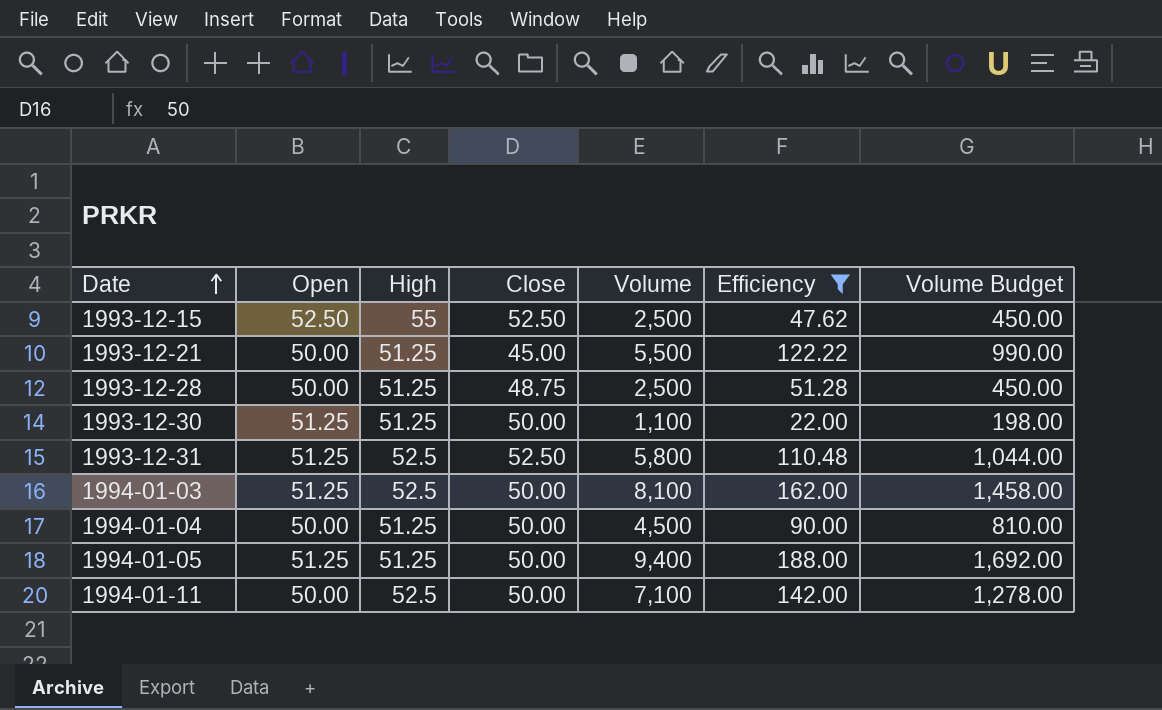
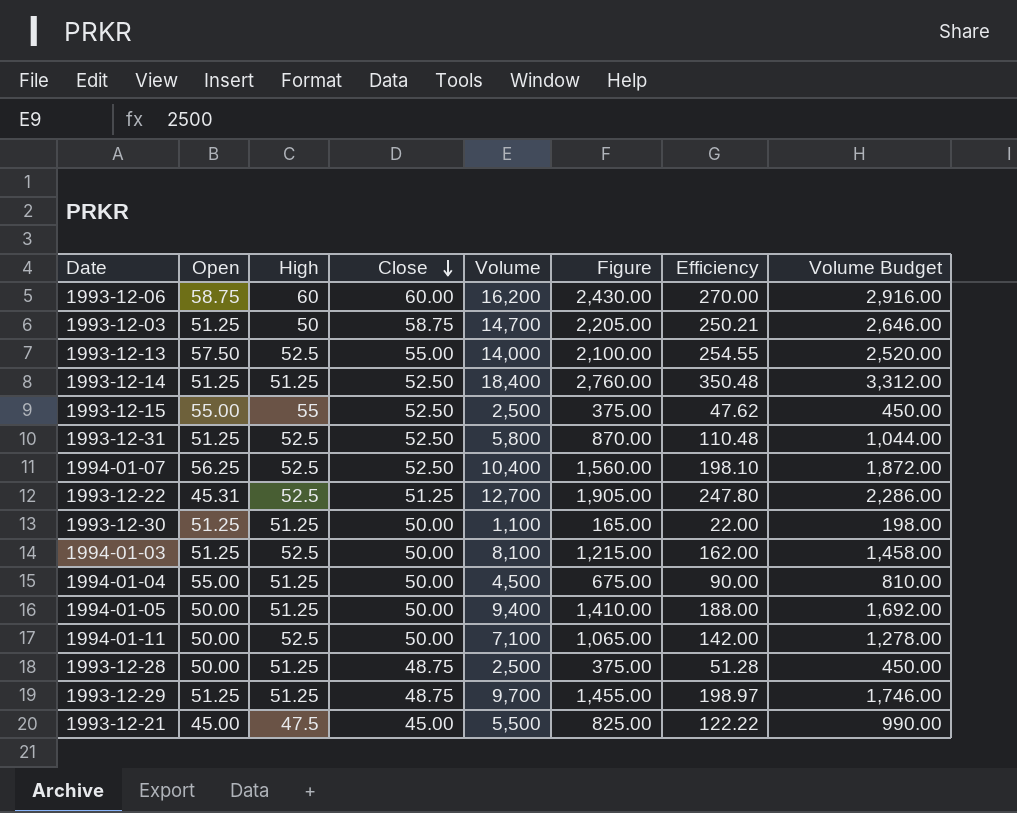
filter: Efficiency <= 188.00 -> none
row order: Date ascending -> Close descending
column Figure | formula: none -> [Volume] * 0.15
1993-12-15 | Open: 52.50 -> 55.00
1994-01-04 | Open: 50.00 -> 55.00
1994-01-05 | Open: 51.25 -> 50.00
1993-12-21 | Open: 50.00 -> 45.00
1993-12-21 | High: 51.25 -> 47.5

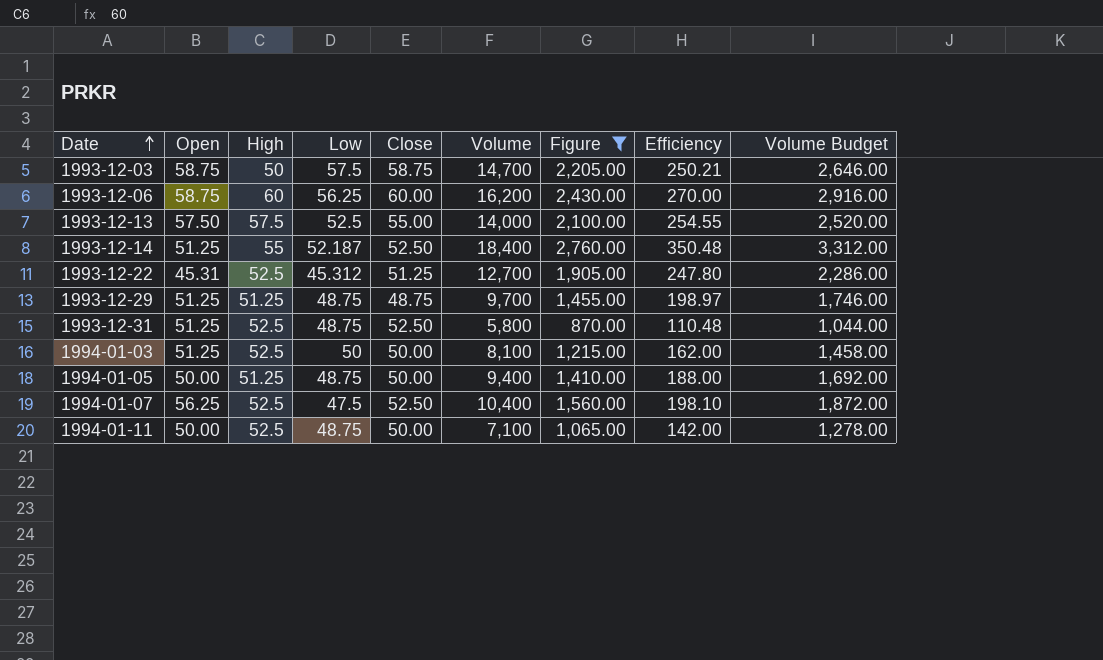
filter: none -> Figure >= 870.00
row order: Close descending -> Date ascending
column Low | position: none -> 4
1993-12-03 | Open: 51.25 -> 58.75
1993-12-13 | High: 52.5 -> 57.5
1993-12-14 | High: 51.25 -> 55

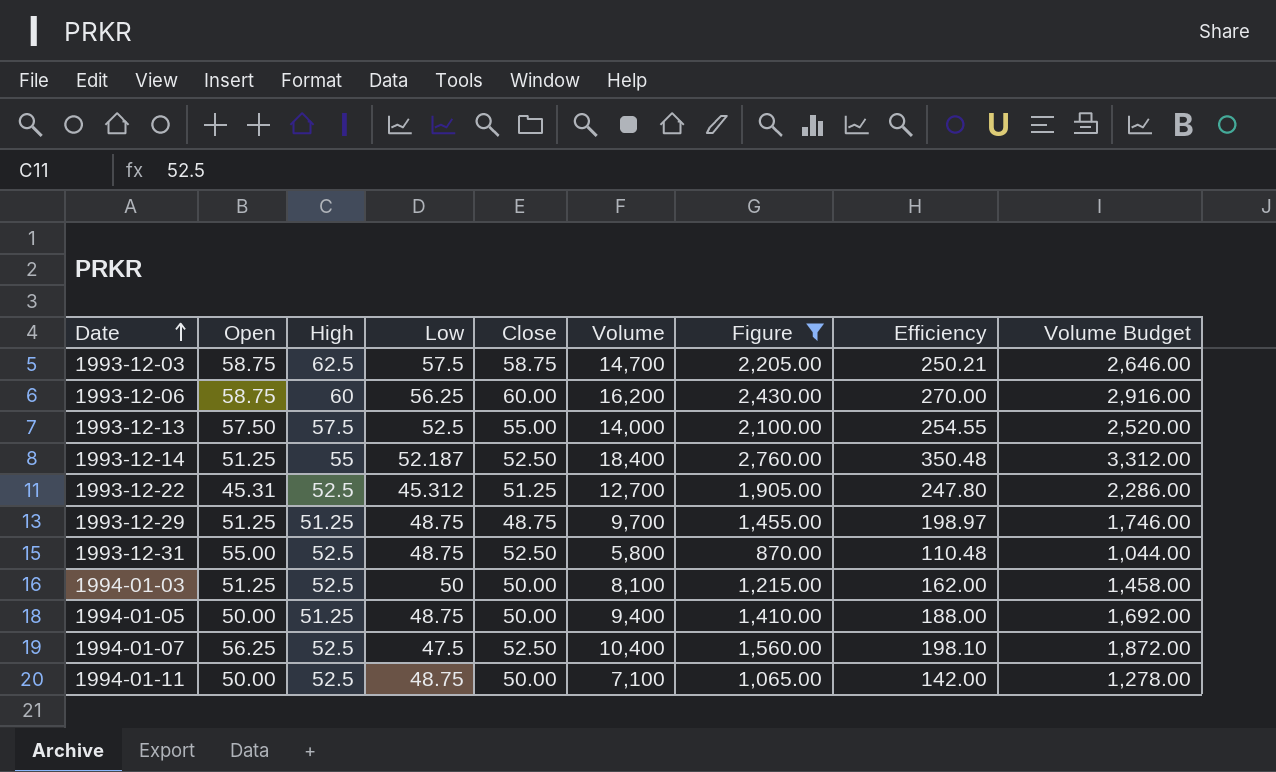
1993-12-03 | High: 50 -> 62.5
1993-12-31 | Open: 51.25 -> 55.00

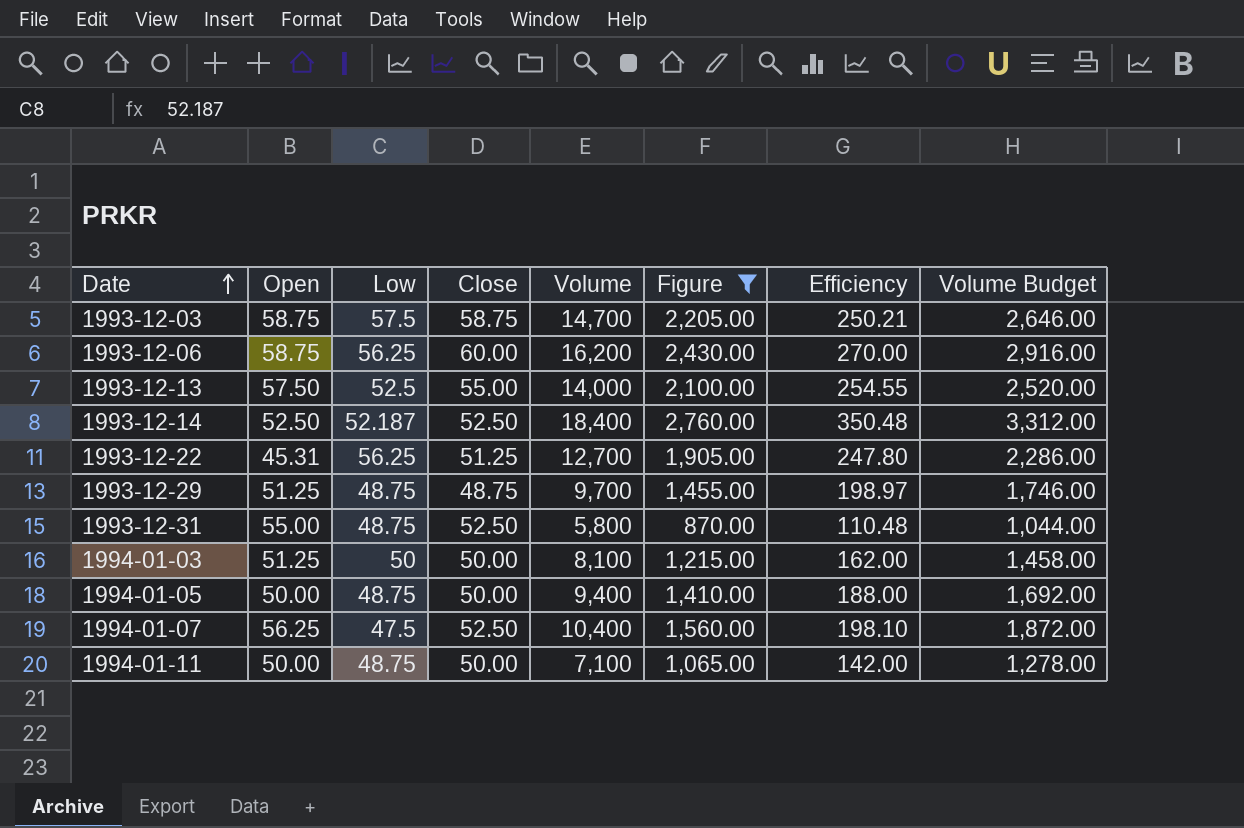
column High | position: 3 -> none
1993-12-14 | Open: 51.25 -> 52.50
1993-12-22 | Low: 45.312 -> 56.25

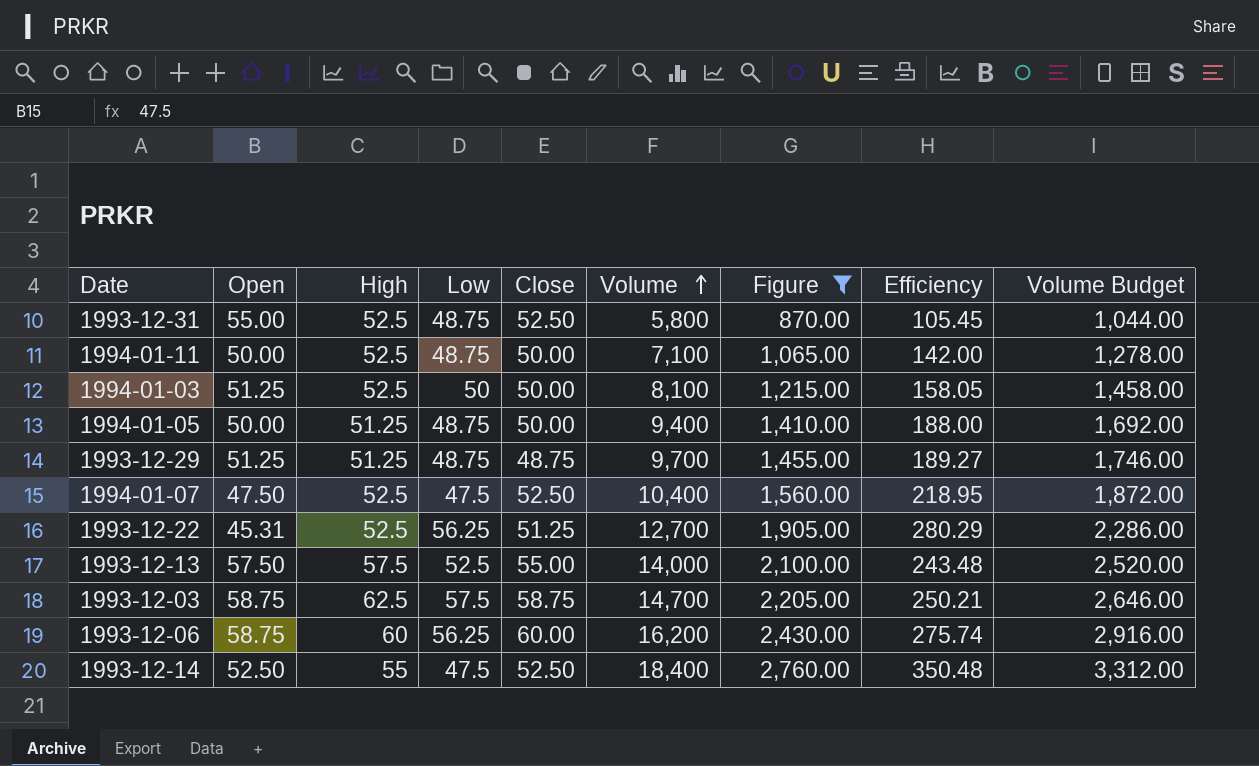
row order: Date ascending -> Volume ascending
column High | position: none -> 3
column Efficiency | formula: [Volume] / [Close] -> [Volume] / [Open]
1994-01-07 | Open: 56.25 -> 47.50
1993-12-14 | Low: 52.187 -> 47.5

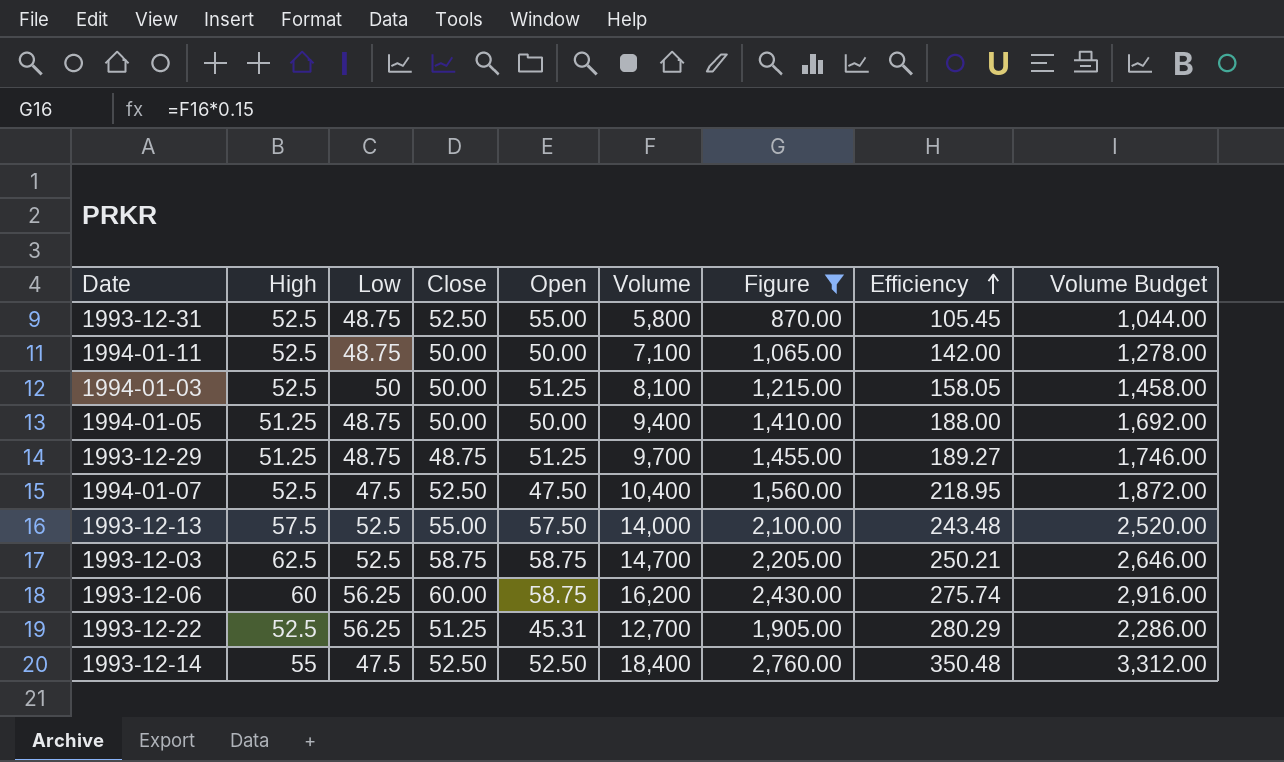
row order: Volume ascending -> Efficiency ascending
column Open | position: 2 -> 5
1993-12-03 | Low: 57.5 -> 52.5

